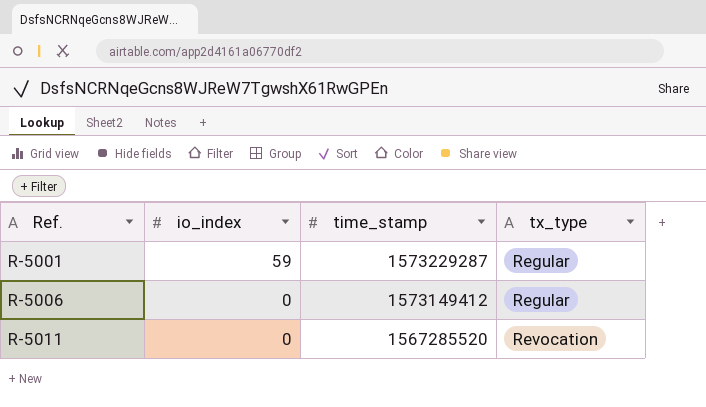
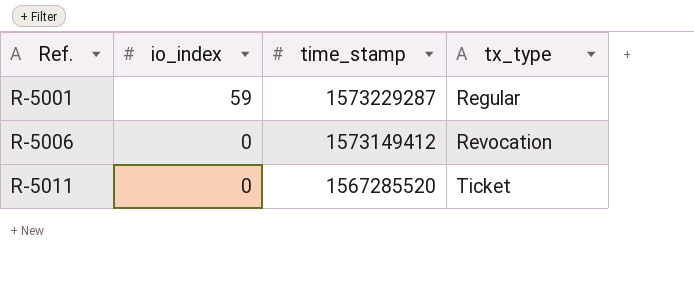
R-5006 | tx_type: Regular -> Revocation
R-5011 | tx_type: Revocation -> Ticket

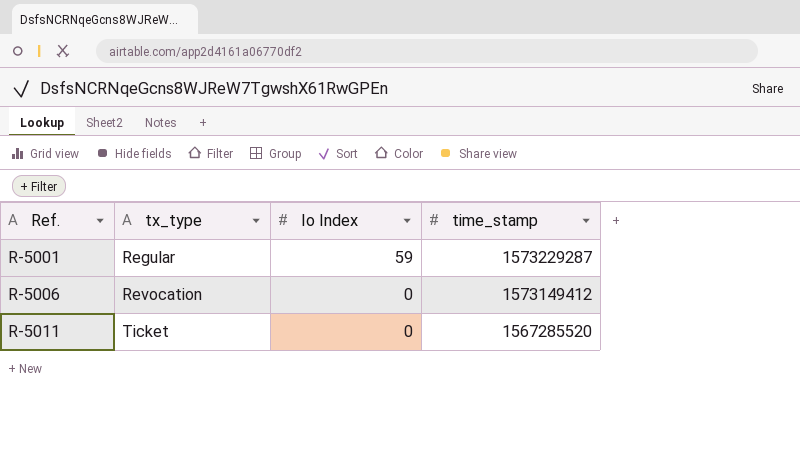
column tx_type | position: 4 -> 2
column name: io_index -> Io Index

